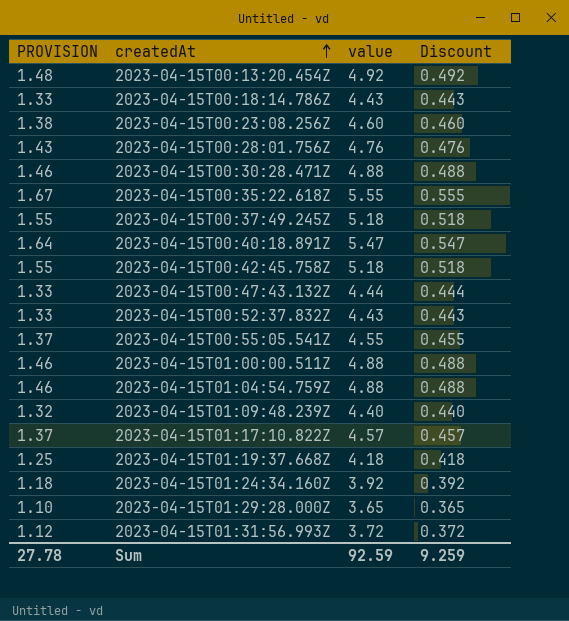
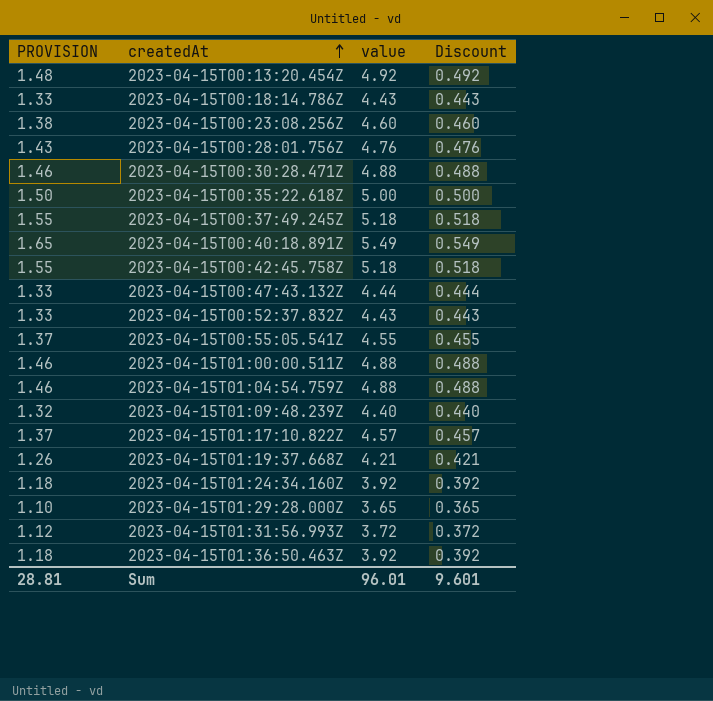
2023-04-15T00:35:22.618Z | PROVISION: 1.67 -> 1.50
2023-04-15T00:35:22.618Z | value: 5.55 -> 5.00
2023-04-15T00:35:22.618Z | Discount: 0.555 -> 0.500
2023-04-15T00:40:18.891Z | PROVISION: 1.64 -> 1.65
2023-04-15T00:40:18.891Z | value: 5.47 -> 5.49
2023-04-15T00:40:18.891Z | Discount: 0.547 -> 0.549
2023-04-15T01:19:37.668Z | PROVISION: 1.25 -> 1.26
2023-04-15T01:19:37.668Z | value: 4.18 -> 4.21
2023-04-15T01:19:37.668Z | Discount: 0.418 -> 0.421
row 2023-04-15T01:36:50.463Z: none -> 1.18 | 3.92 | 0.392
Sum | PROVISION: 27.78 -> 28.81
Sum | value: 92.59 -> 96.01
Sum | Discount: 9.259 -> 9.601

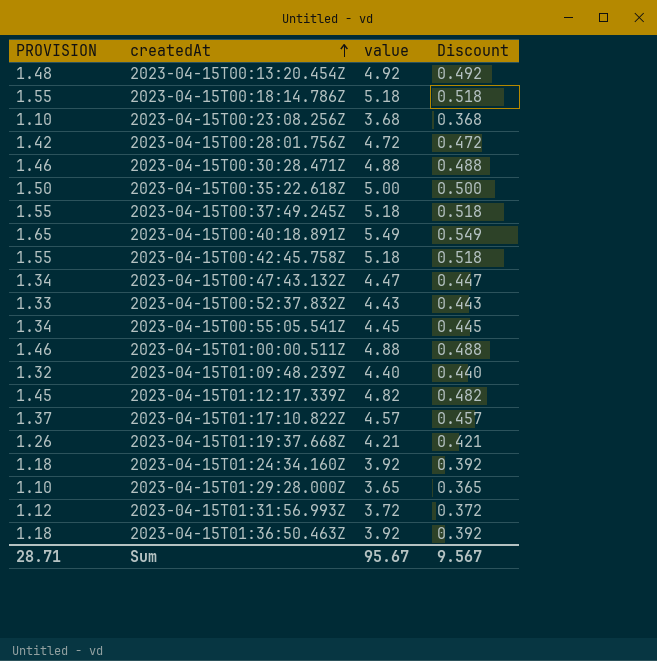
row 2023-04-15T01:04:54.759Z: 1.46 | 4.88 | 0.488 -> none
2023-04-15T00:18:14.786Z | PROVISION: 1.33 -> 1.55
2023-04-15T00:18:14.786Z | value: 4.43 -> 5.18
2023-04-15T00:18:14.786Z | Discount: 0.443 -> 0.518
2023-04-15T00:23:08.256Z | PROVISION: 1.38 -> 1.10
2023-04-15T00:23:08.256Z | value: 4.60 -> 3.68
2023-04-15T00:23:08.256Z | Discount: 0.460 -> 0.368
2023-04-15T00:28:01.756Z | PROVISION: 1.43 -> 1.42
2023-04-15T00:28:01.756Z | value: 4.76 -> 4.72
2023-04-15T00:28:01.756Z | Discount: 0.476 -> 0.472
2023-04-15T00:47:43.132Z | PROVISION: 1.33 -> 1.34
2023-04-15T00:47:43.132Z | value: 4.44 -> 4.47
2023-04-15T00:47:43.132Z | Discount: 0.444 -> 0.447
2023-04-15T00:55:05.541Z | PROVISION: 1.37 -> 1.34
2023-04-15T00:55:05.541Z | value: 4.55 -> 4.45
2023-04-15T00:55:05.541Z | Discount: 0.455 -> 0.445
row 2023-04-15T01:12:17.339Z: none -> 1.45 | 4.82 | 0.482
Sum | PROVISION: 28.81 -> 28.71
Sum | value: 96.01 -> 95.67
Sum | Discount: 9.601 -> 9.567

